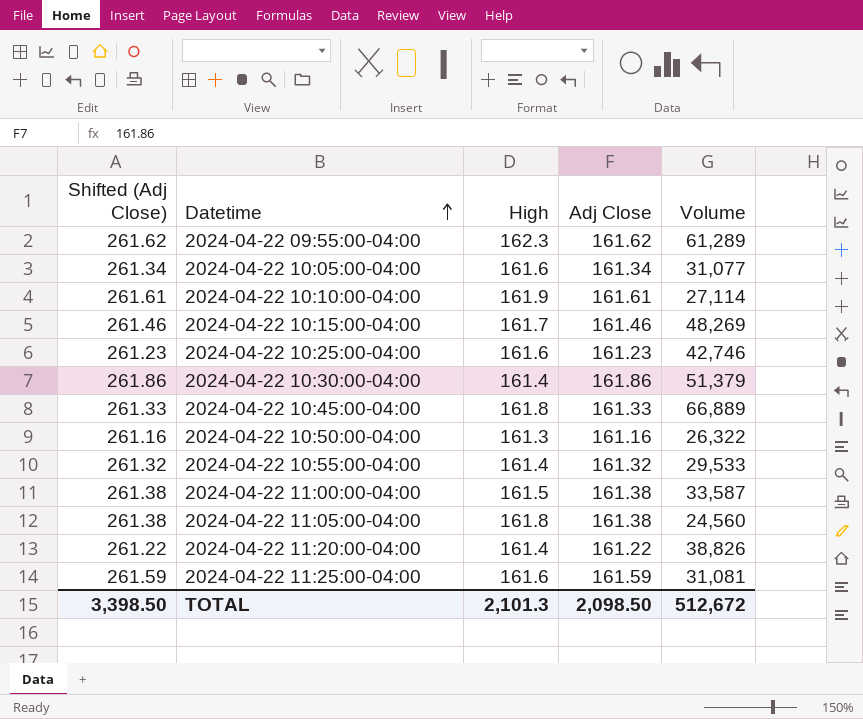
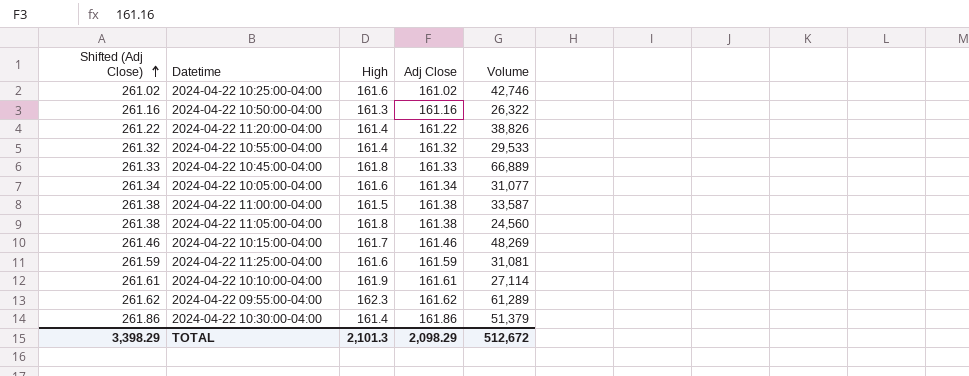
row order: Datetime ascending -> Shifted (Adj Close) ascending
2024-04-22 10:25:00-04:00 | Shifted (Adj Close): 261.23 -> 261.02
2024-04-22 10:25:00-04:00 | Adj Close: 161.23 -> 161.02
TOTAL | Shifted (Adj Close): 3,398.50 -> 3,398.29
TOTAL | Adj Close: 2,098.50 -> 2,098.29

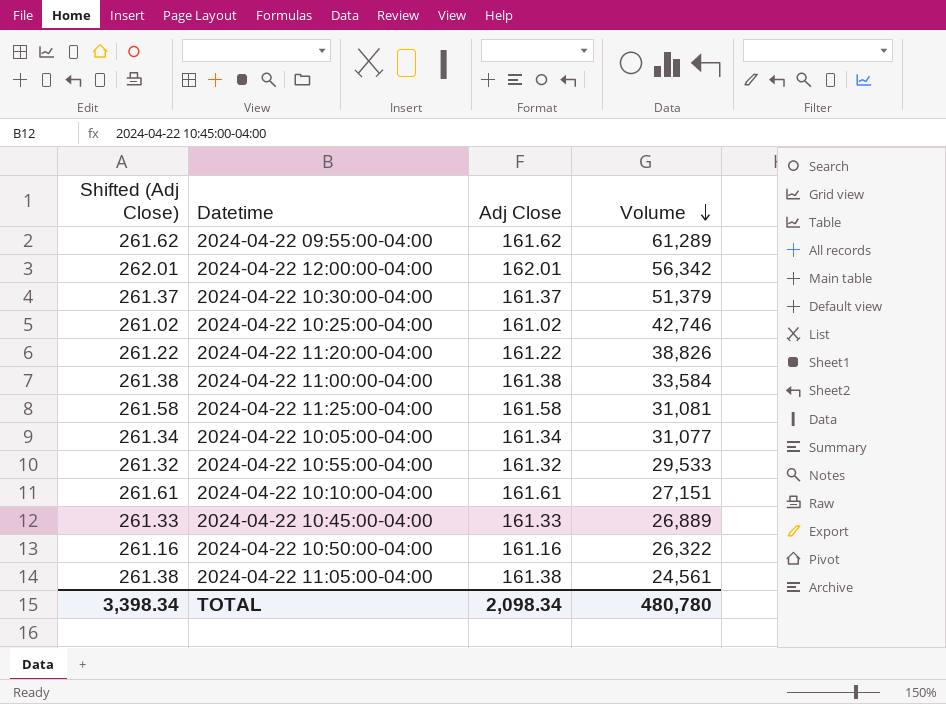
row order: Shifted (Adj Close) ascending -> Volume descending
column High | position: 3 -> none
row 2024-04-22 10:15:00-04:00: 261.46 | 161.7 | 161.46 | 48,269 -> none
row 2024-04-22 12:00:00-04:00: none -> 262.01 | 162.01 | 56,342
2024-04-22 10:30:00-04:00 | Shifted (Adj Close): 261.86 -> 261.37
2024-04-22 10:30:00-04:00 | Adj Close: 161.86 -> 161.37
2024-04-22 11:00:00-04:00 | Volume: 33,587 -> 33,584
2024-04-22 11:25:00-04:00 | Shifted (Adj Close): 261.59 -> 261.58
2024-04-22 11:25:00-04:00 | Adj Close: 161.59 -> 161.58
2024-04-22 10:10:00-04:00 | Volume: 27,114 -> 27,151
2024-04-22 10:45:00-04:00 | Volume: 66,889 -> 26,889
2024-04-22 11:05:00-04:00 | Volume: 24,560 -> 24,561
TOTAL | Shifted (Adj Close): 3,398.29 -> 3,398.34
TOTAL | Adj Close: 2,098.29 -> 2,098.34
TOTAL | Volume: 512,672 -> 480,780

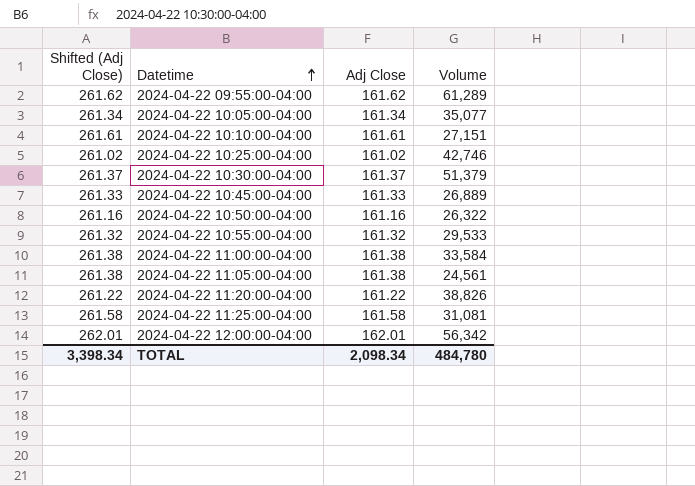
row order: Volume descending -> Datetime ascending
2024-04-22 10:05:00-04:00 | Volume: 31,077 -> 35,077
TOTAL | Volume: 480,780 -> 484,780

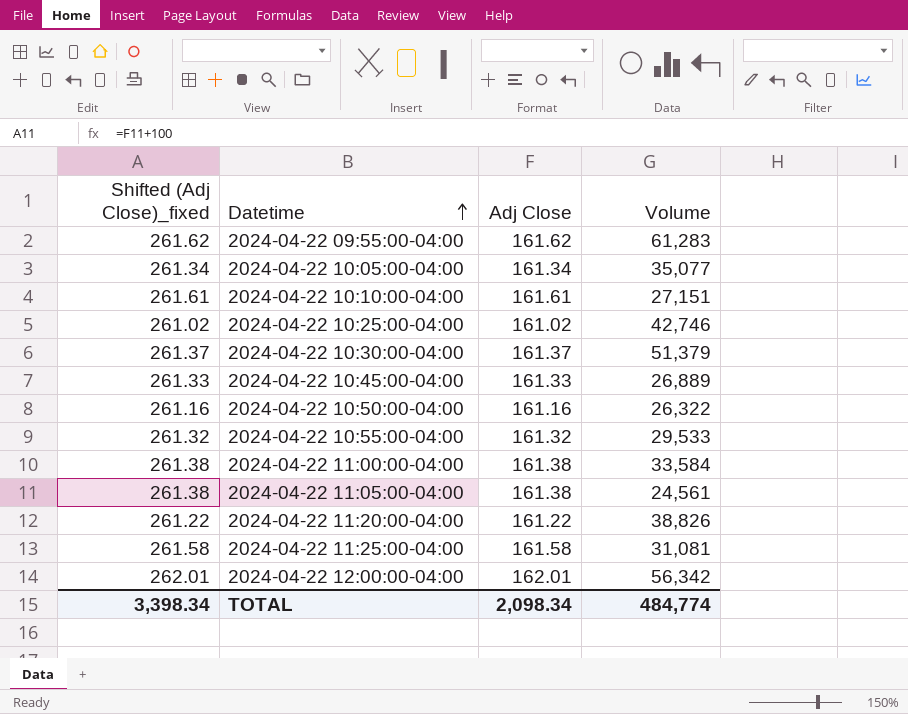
column name: Shifted (Adj Close) -> Shifted (Adj Close)_fixed
2024-04-22 09:55:00-04:00 | Volume: 61,289 -> 61,283
TOTAL | Volume: 484,780 -> 484,774

